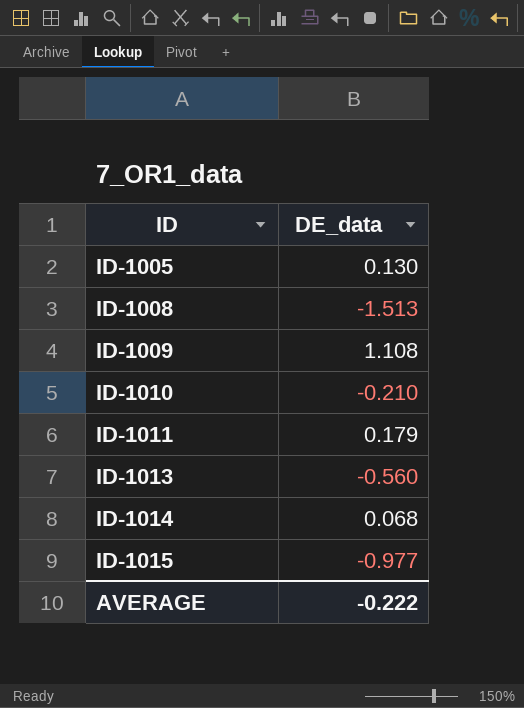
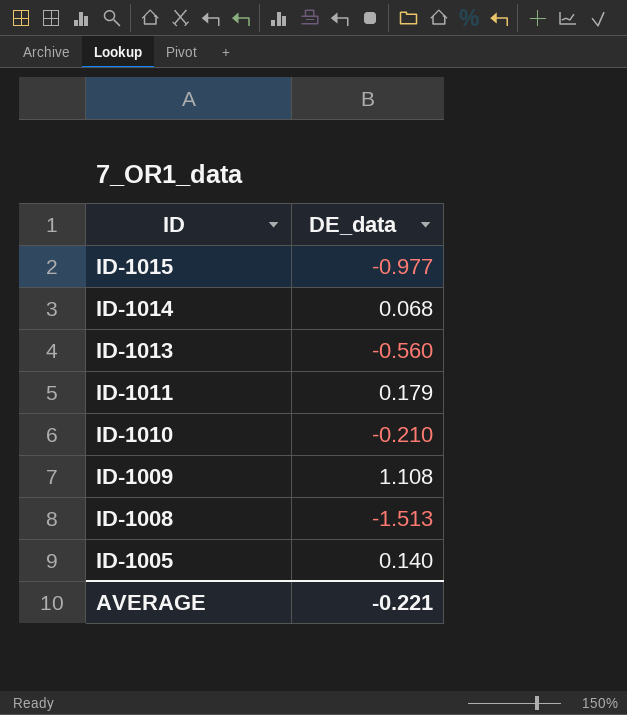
row order: ID ascending -> ID descending
ID-1005 | DE_data: 0.130 -> 0.140
AVERAGE | DE_data: -0.222 -> -0.221

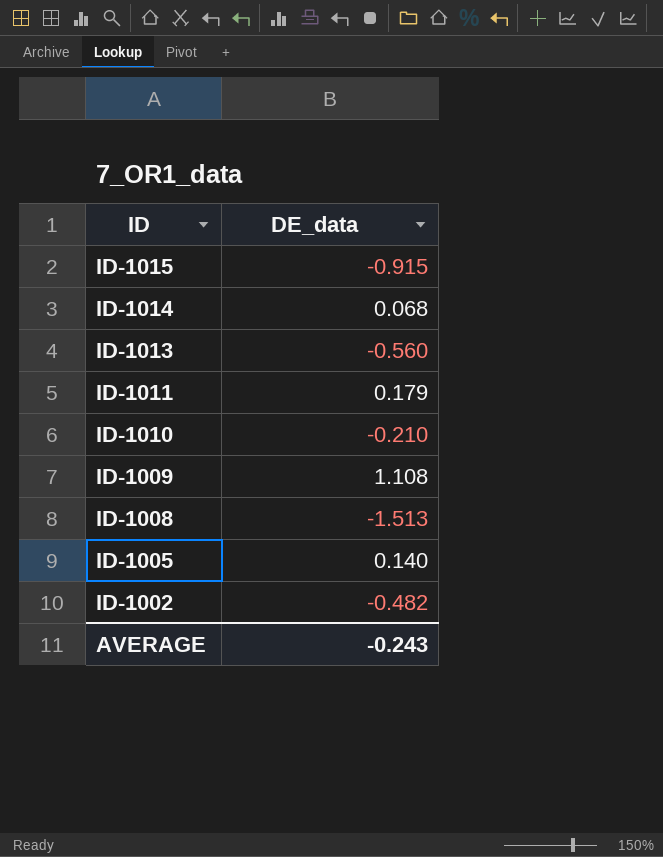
ID-1015 | DE_data: -0.977 -> -0.915
row ID-1002: none -> -0.482
AVERAGE | DE_data: -0.221 -> -0.243

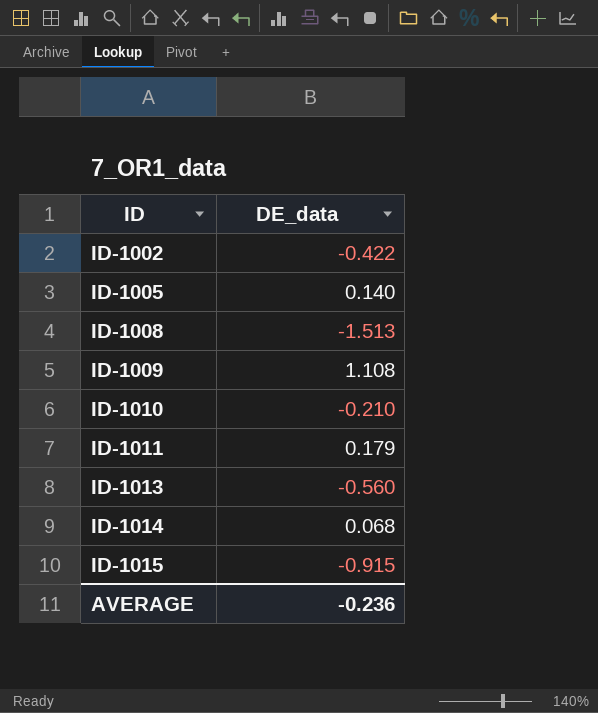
row order: ID descending -> ID ascending
ID-1002 | DE_data: -0.482 -> -0.422
AVERAGE | DE_data: -0.243 -> -0.236

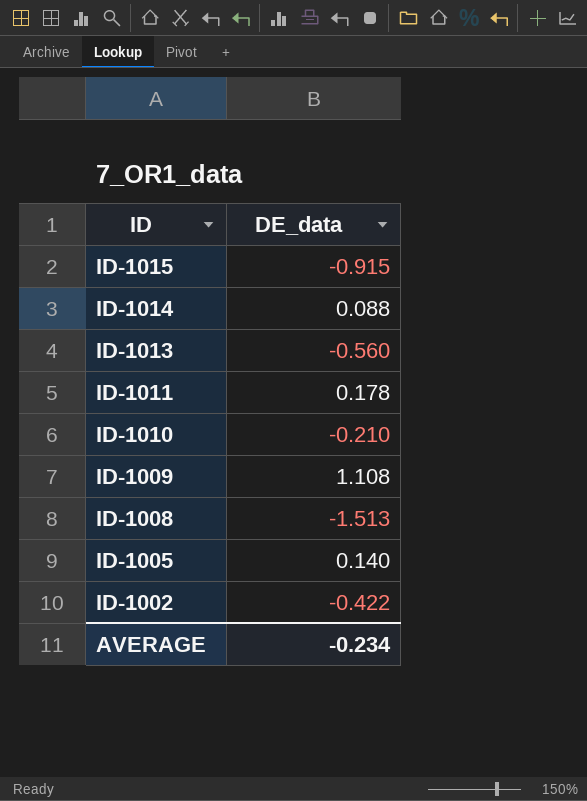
row order: ID ascending -> ID descending
ID-1014 | DE_data: 0.068 -> 0.088
ID-1011 | DE_data: 0.179 -> 0.178
AVERAGE | DE_data: -0.236 -> -0.234

